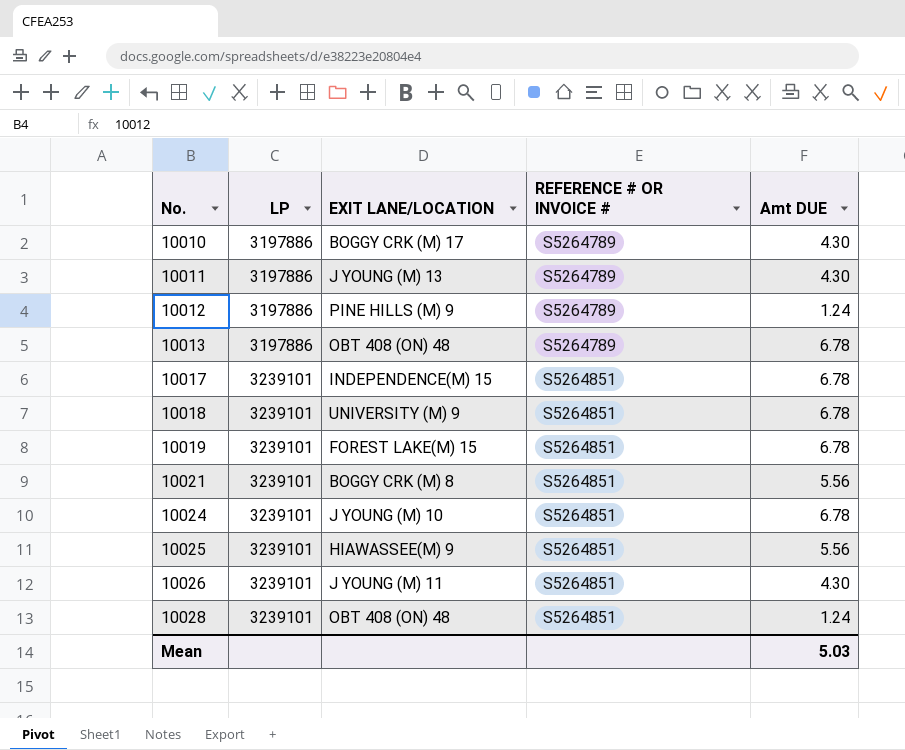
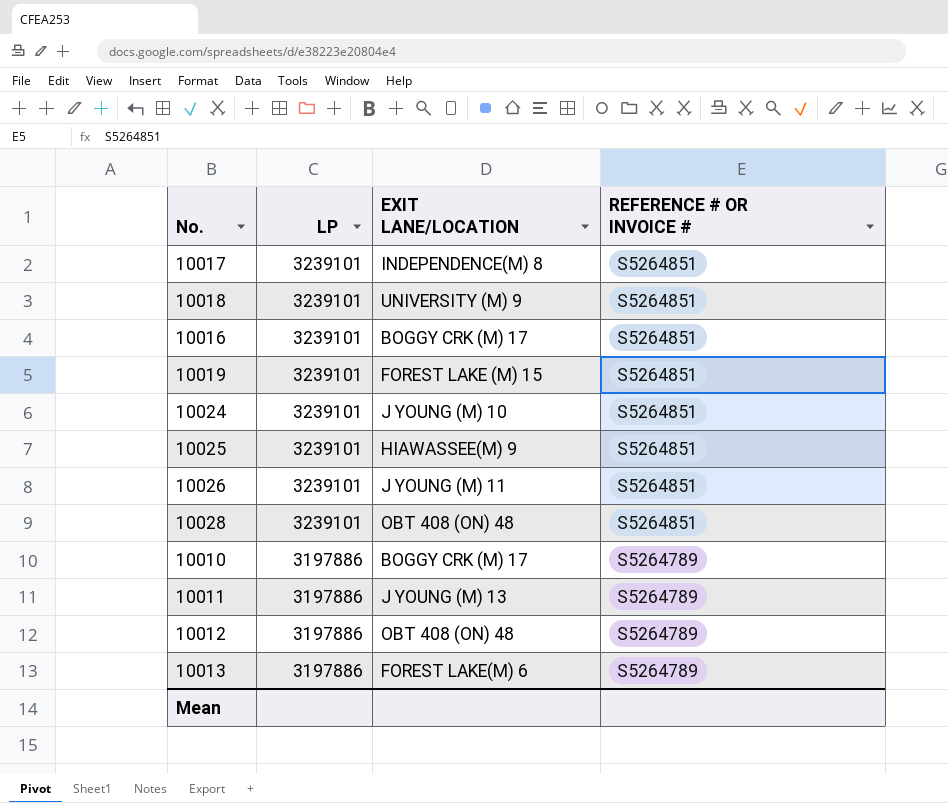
row order: No. ascending -> LP descending
column Amt DUE | position: 5 -> none
row 10021: 3239101 | BOGGY CRK (M) 8 | S5264851 | 5.56 -> none
10017 | EXIT LANE/LOCATION: INDEPENDENCE(M) 15 -> INDEPENDENCE(M) 8
row 10016: none -> 3239101 | BOGGY CRK (M) 17 | S5264851
10019 | EXIT LANE/LOCATION: FOREST LAKE(M) 15 -> FOREST LAKE (M) 15
10012 | EXIT LANE/LOCATION: PINE HILLS (M) 9 -> OBT 408 (ON) 48
10013 | EXIT LANE/LOCATION: OBT 408 (ON) 48 -> FOREST LAKE(M) 6

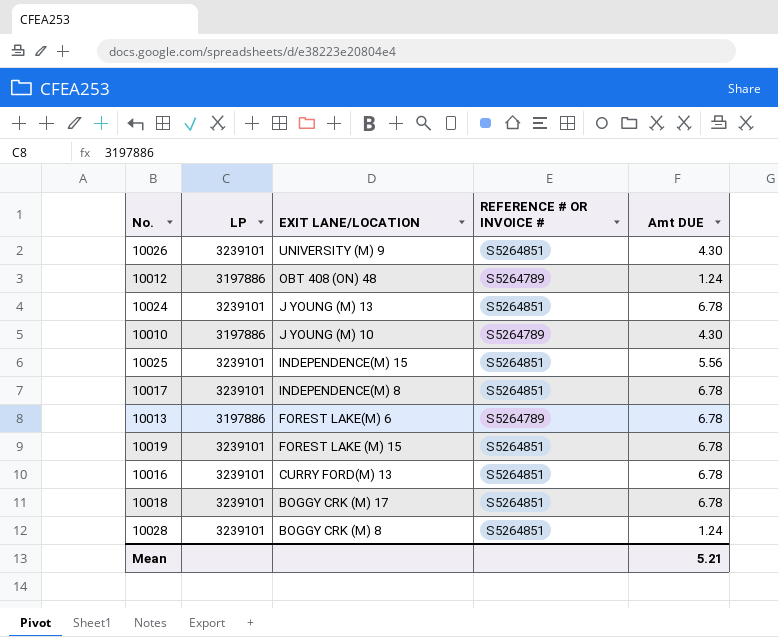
row order: LP descending -> EXIT LANE/LOCATION descending
column Amt DUE | position: none -> 5
row 10011: 3197886 | J YOUNG (M) 13 | S5264789 -> none
10026 | EXIT LANE/LOCATION: J YOUNG (M) 11 -> UNIVERSITY (M) 9
10024 | EXIT LANE/LOCATION: J YOUNG (M) 10 -> J YOUNG (M) 13
10010 | EXIT LANE/LOCATION: BOGGY CRK (M) 17 -> J YOUNG (M) 10
10025 | EXIT LANE/LOCATION: HIAWASSEE(M) 9 -> INDEPENDENCE(M) 15
10016 | EXIT LANE/LOCATION: BOGGY CRK (M) 17 -> CURRY FORD(M) 13
10018 | EXIT LANE/LOCATION: UNIVERSITY (M) 9 -> BOGGY CRK (M) 17
10028 | EXIT LANE/LOCATION: OBT 408 (ON) 48 -> BOGGY CRK (M) 8

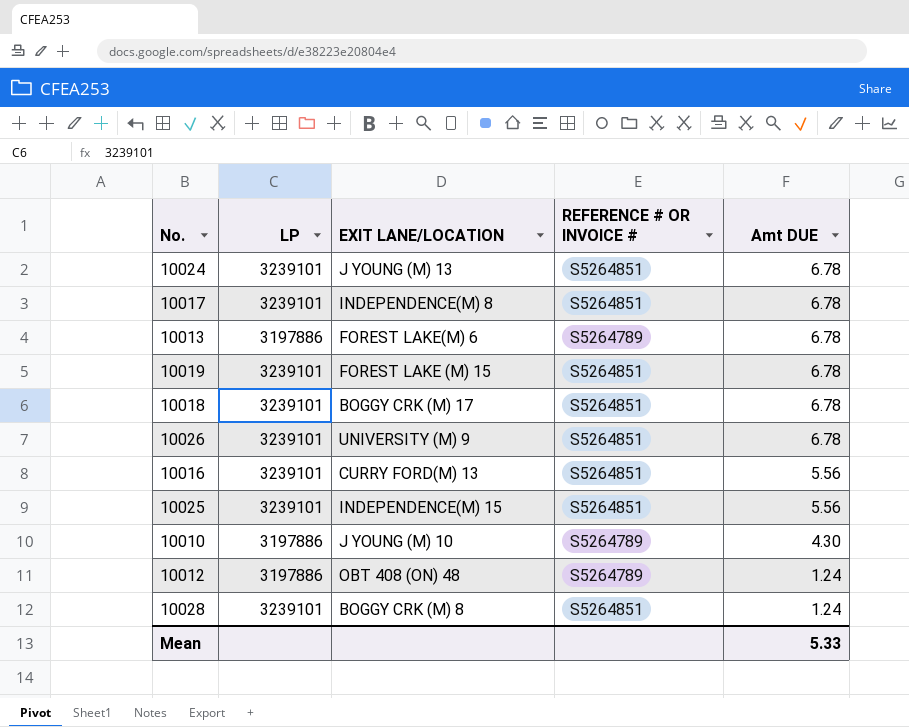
row order: EXIT LANE/LOCATION descending -> Amt DUE descending
10026 | Amt DUE: 4.30 -> 6.78
10016 | Amt DUE: 6.78 -> 5.56
Mean | Amt DUE: 5.21 -> 5.33

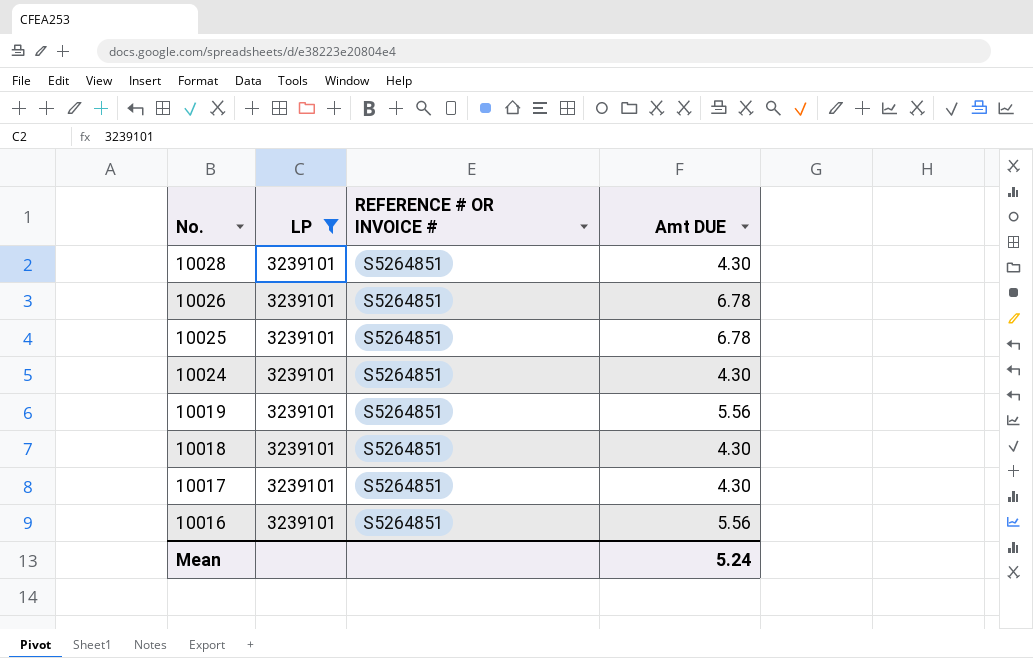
filter: none -> LP = 3239101
row order: Amt DUE descending -> No. descending
column EXIT LANE/LOCATION | position: 3 -> none
10028 | Amt DUE: 1.24 -> 4.30
10025 | Amt DUE: 5.56 -> 6.78
10024 | Amt DUE: 6.78 -> 4.30
10019 | Amt DUE: 6.78 -> 5.56
10018 | Amt DUE: 6.78 -> 4.30
10017 | Amt DUE: 6.78 -> 4.30
Mean | Amt DUE: 5.33 -> 5.24

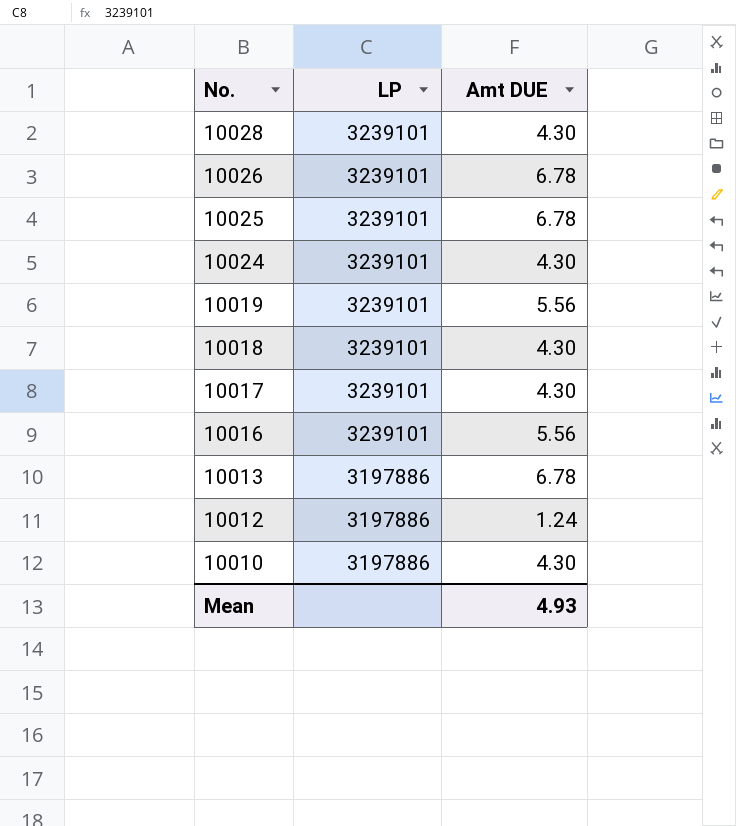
filter: LP = 3239101 -> none
column REFERENCE # OR INVOICE # | position: 3 -> none
Mean | Amt DUE: 5.24 -> 4.93

